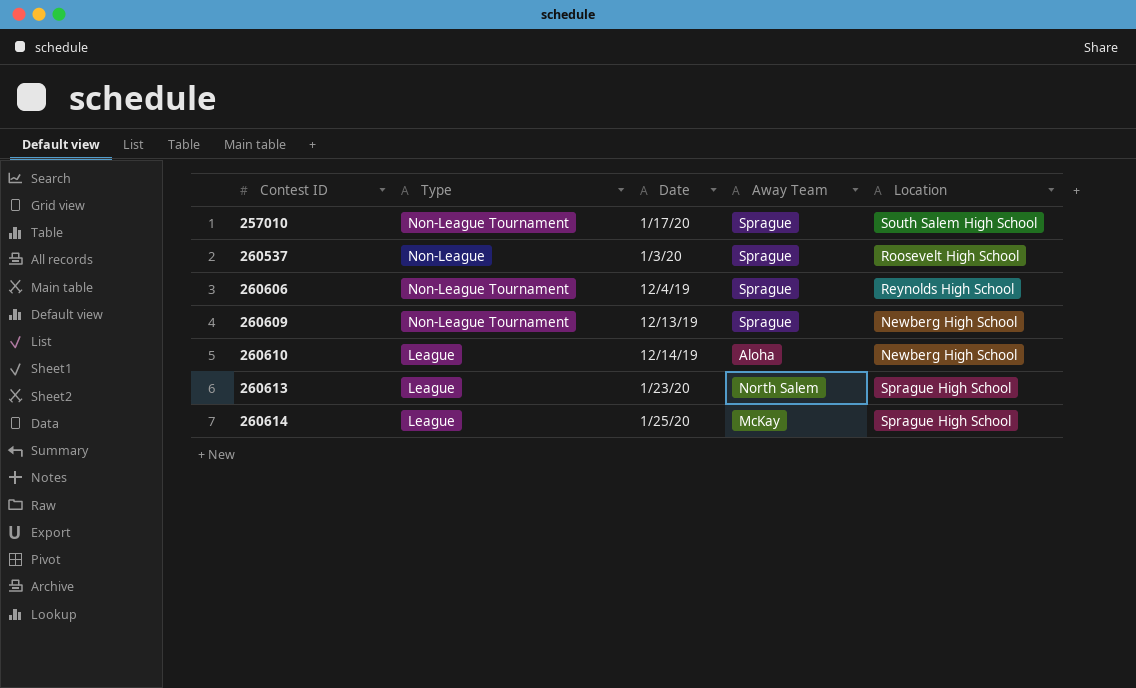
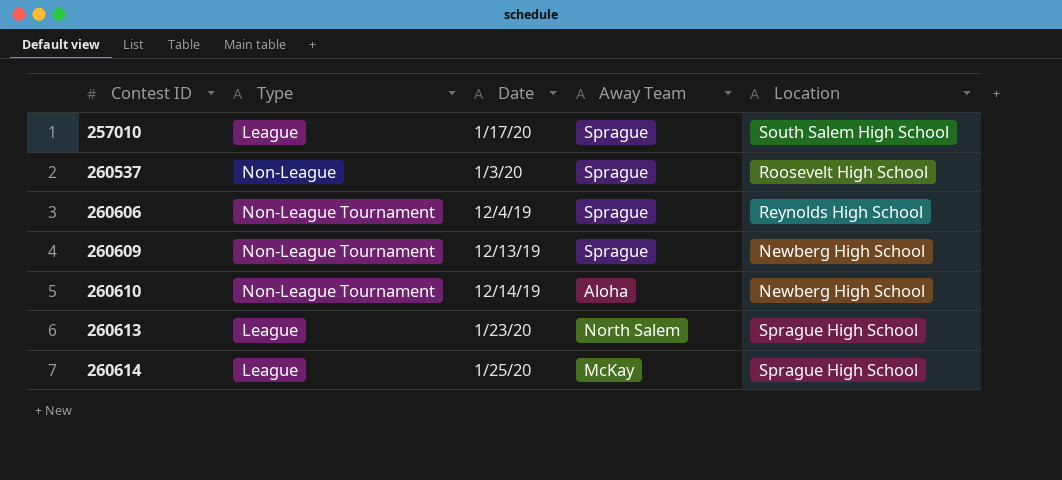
257010 | Type: Non-League Tournament -> League
260610 | Type: League -> Non-League Tournament

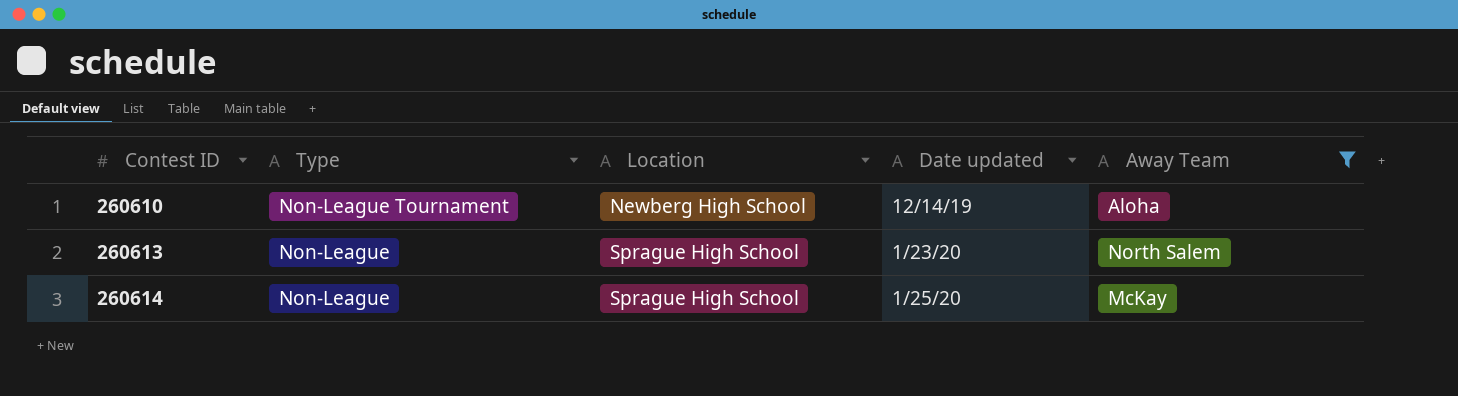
filter: none -> Away Team != Sprague
column Location | position: 5 -> 3
column name: Date -> Date updated
260613 | Type: League -> Non-League
260614 | Type: League -> Non-League

